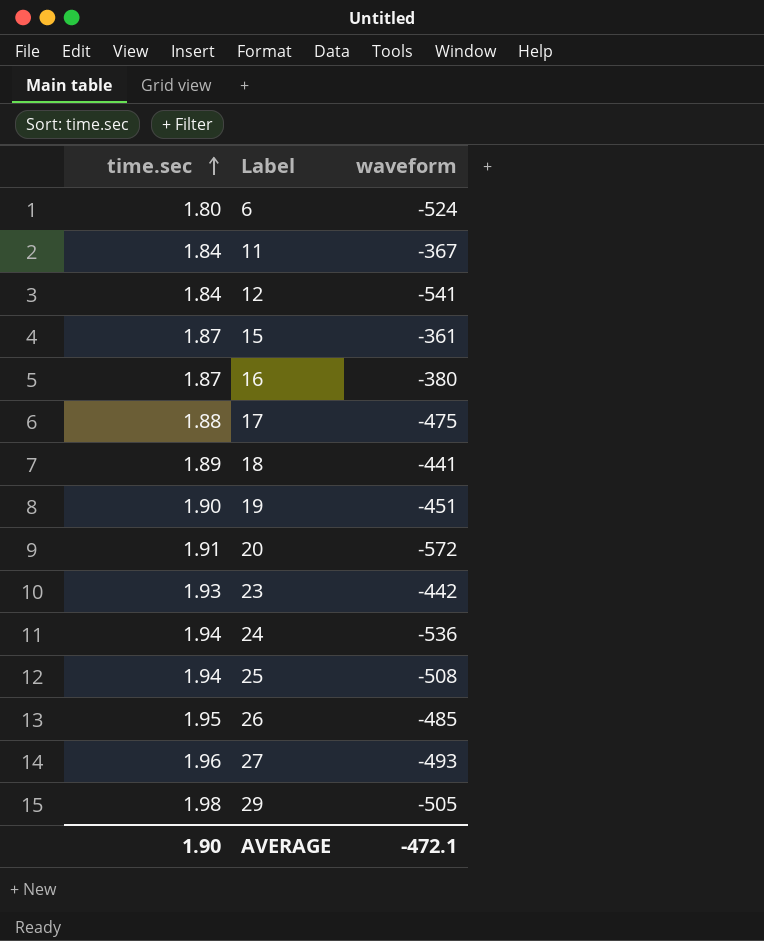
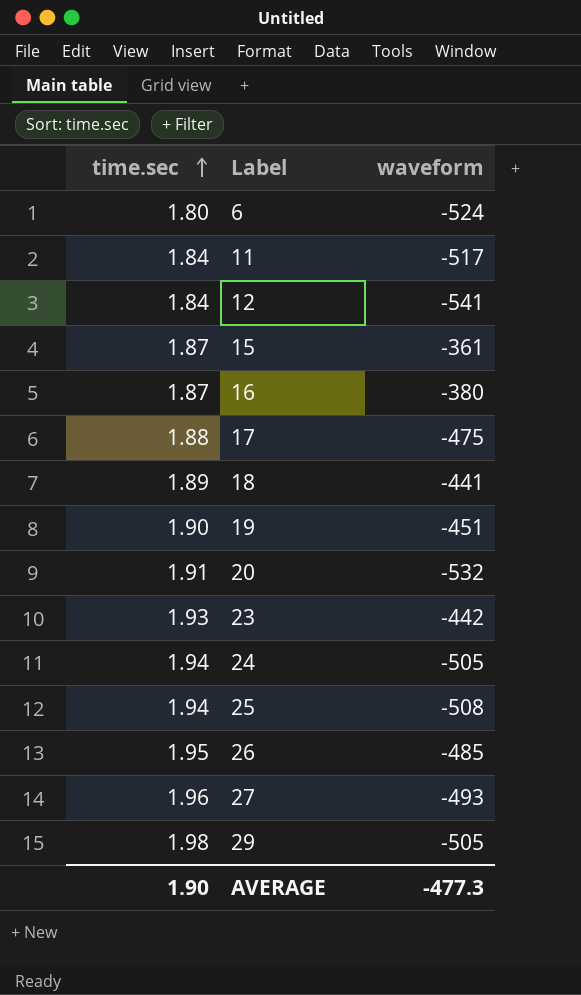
11 | waveform: -367 -> -517
20 | waveform: -572 -> -532
24 | waveform: -536 -> -505
AVERAGE | waveform: -472.1 -> -477.3

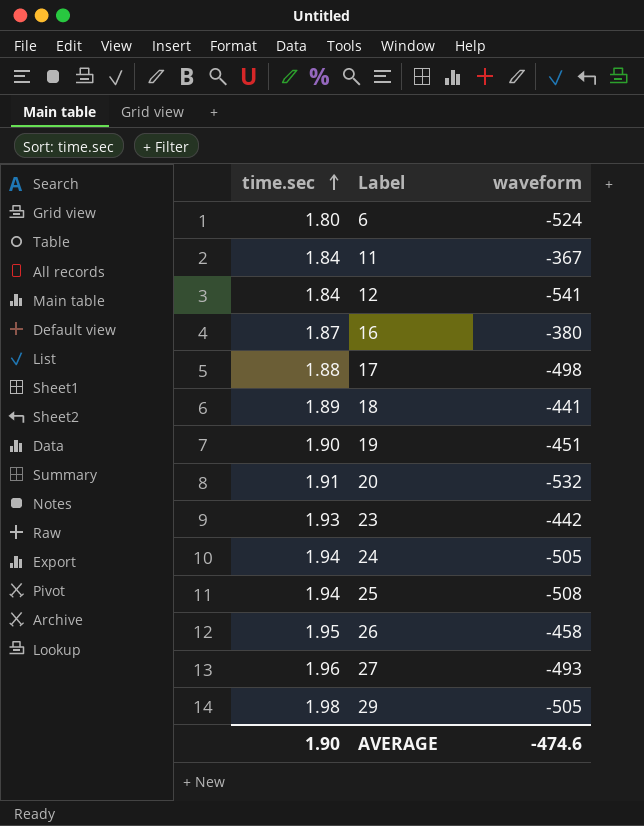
row 15: 1.87 | -361 -> none
11 | waveform: -517 -> -367
17 | waveform: -475 -> -498
26 | waveform: -485 -> -458
AVERAGE | waveform: -477.3 -> -474.6

